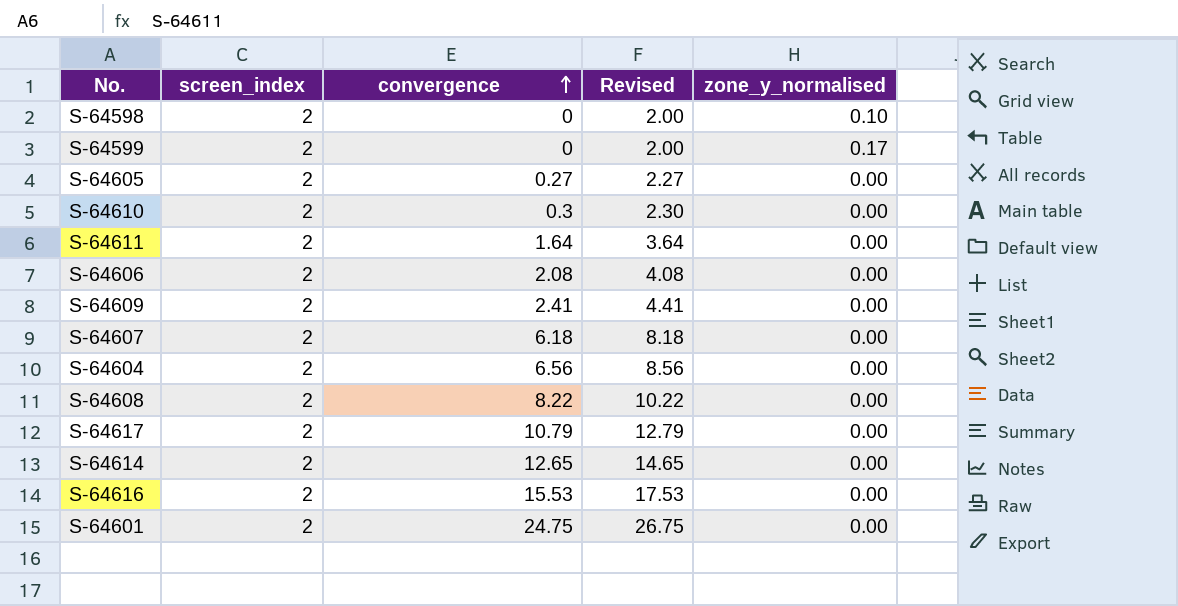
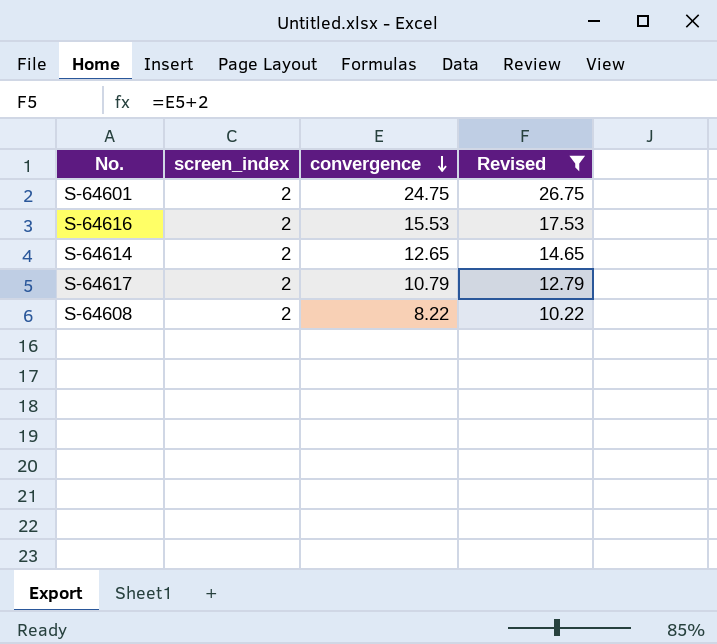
filter: none -> Revised >= 10.22
row order: convergence ascending -> convergence descending
column zone_y_normalised | position: 5 -> none

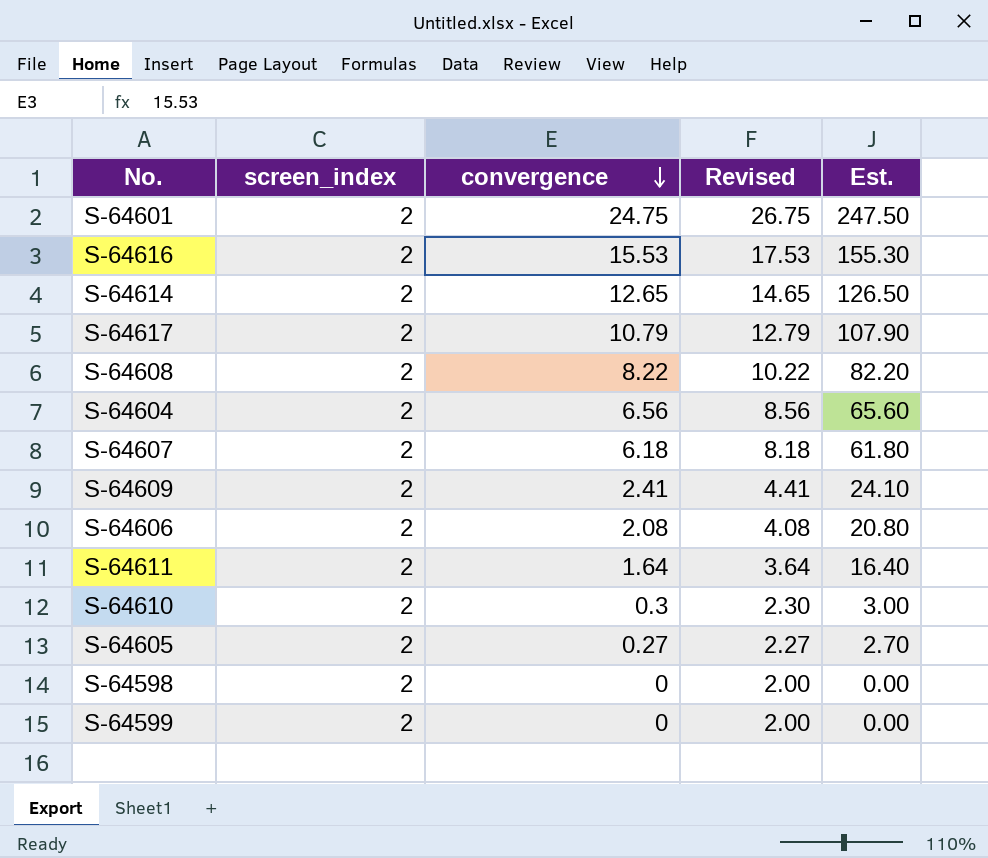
filter: Revised >= 10.22 -> none
column Est. | formula: none -> [convergence] * 10

